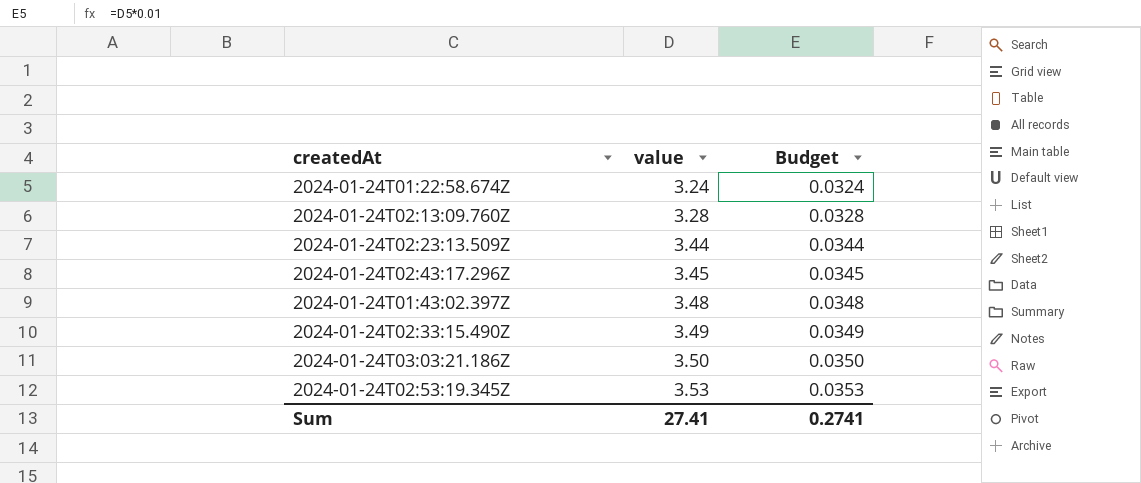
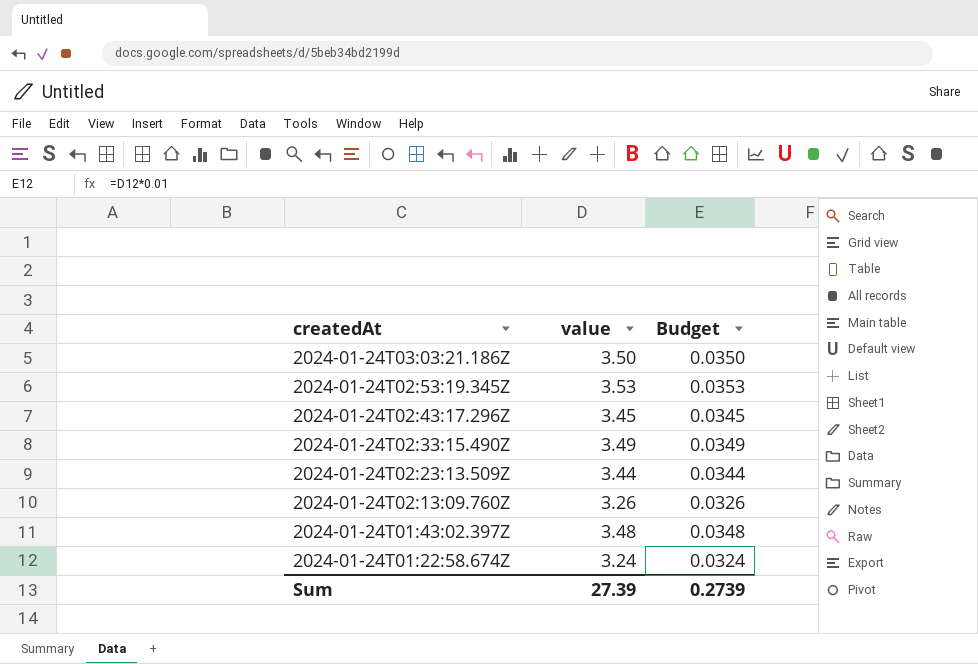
row order: value ascending -> createdAt descending
2024-01-24T02:13:09.760Z | value: 3.28 -> 3.26
2024-01-24T02:13:09.760Z | Budget: 0.0328 -> 0.0326
Sum | value: 27.41 -> 27.39
Sum | Budget: 0.2741 -> 0.2739

